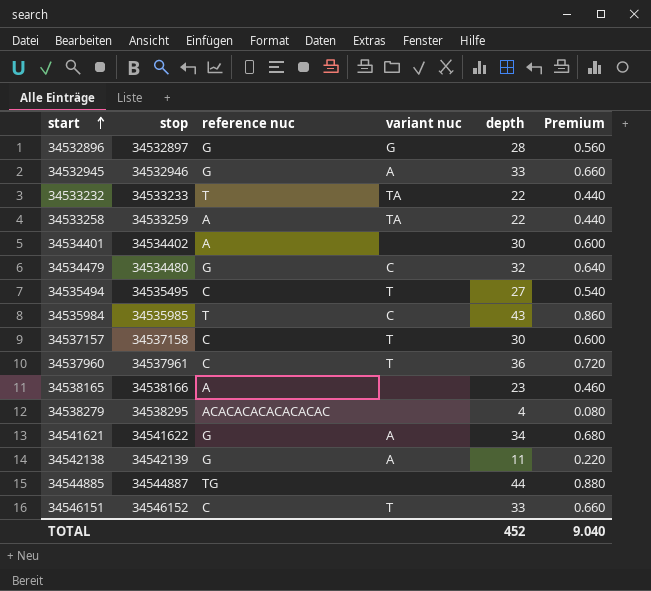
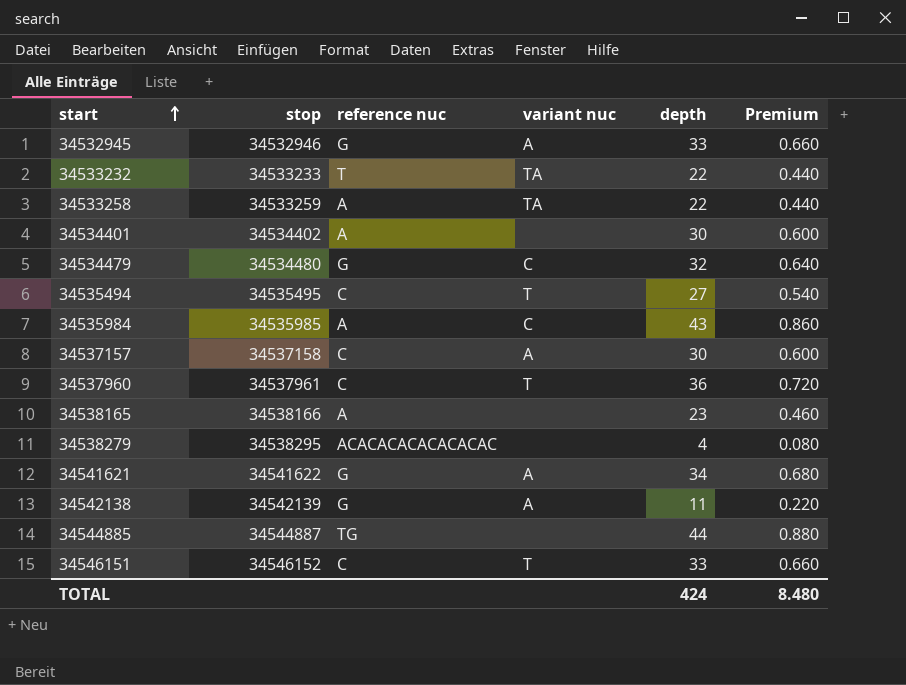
row 34532896: 34532897 | G | G | 28 | 0.560 -> none
34535984 | reference nuc: T -> A
34537157 | variant nuc: T -> A
TOTAL | depth: 452 -> 424
TOTAL | Premium: 9.040 -> 8.480

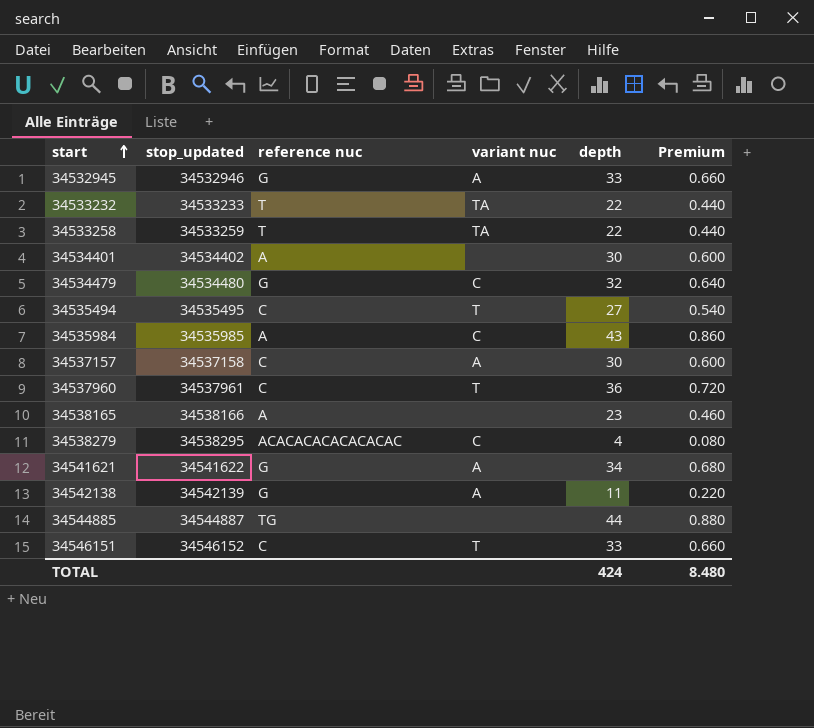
column name: stop -> stop_updated
34533258 | reference nuc: A -> T
34538279 | variant nuc: none -> C

